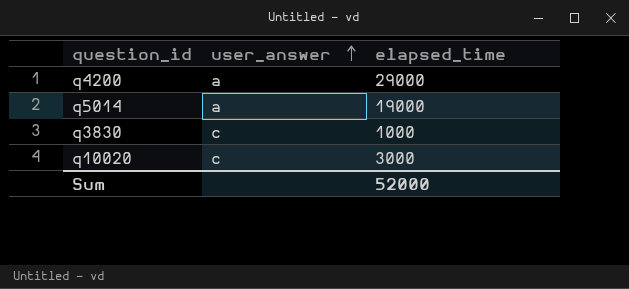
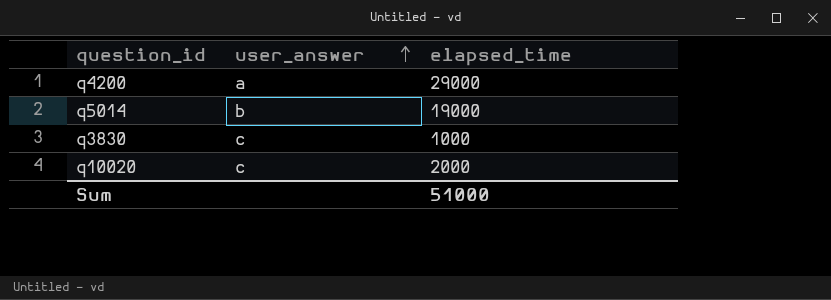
q5014 | user_answer: a -> b
q10020 | elapsed_time: 3000 -> 2000
Sum | elapsed_time: 52000 -> 51000

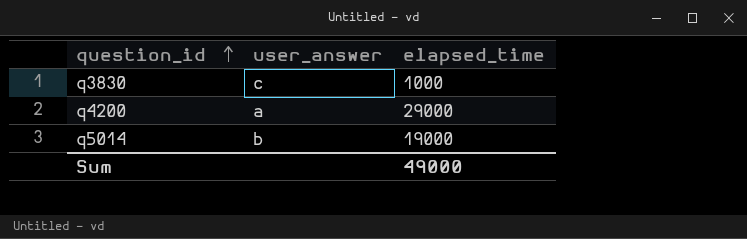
row order: user_answer ascending -> question_id ascending
row q10020: c | 2000 -> none
Sum | elapsed_time: 51000 -> 49000

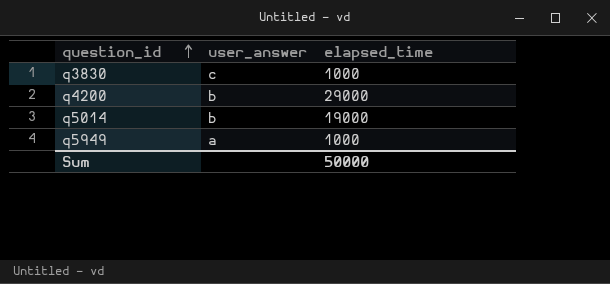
q4200 | user_answer: a -> b
row q5949: none -> a | 1000
Sum | elapsed_time: 49000 -> 50000

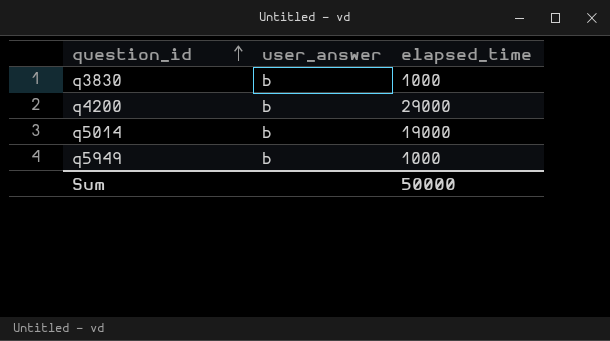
q3830 | user_answer: c -> b
q5949 | user_answer: a -> b

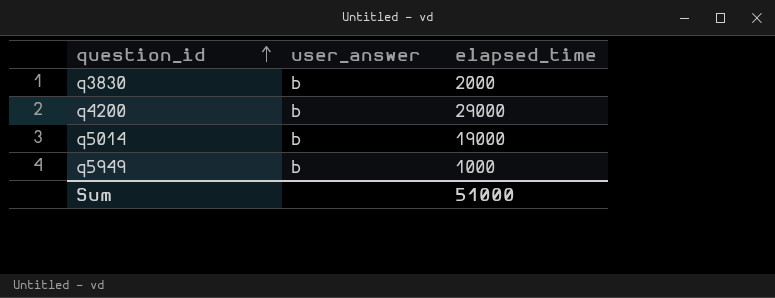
q3830 | elapsed_time: 1000 -> 2000
Sum | elapsed_time: 50000 -> 51000

